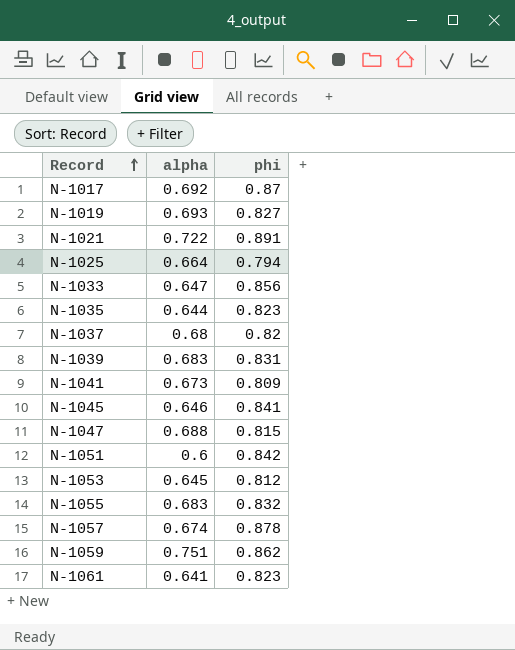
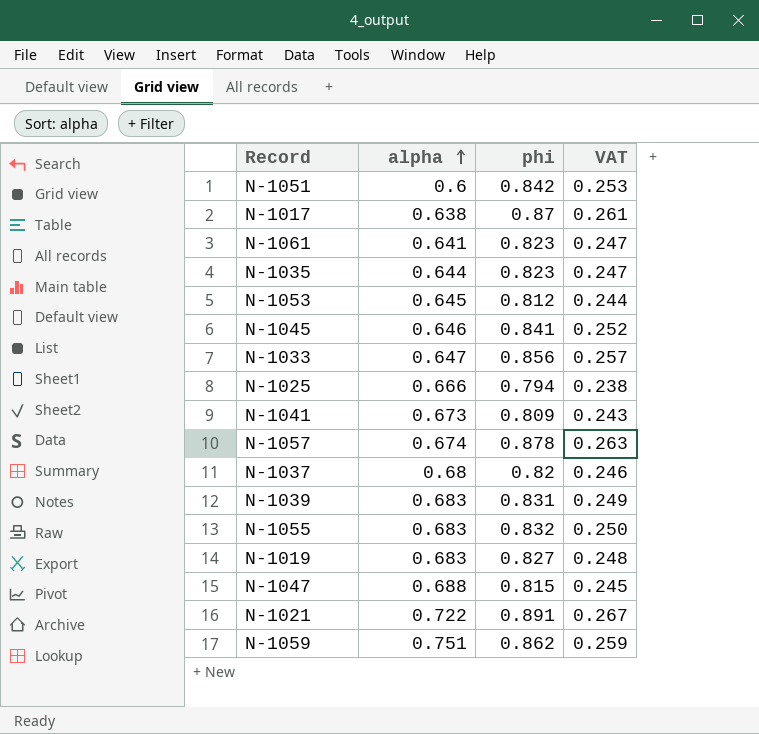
row order: Record ascending -> alpha ascending
column VAT | formula: none -> [phi] * 0.3
N-1017 | alpha: 0.692 -> 0.638
N-1025 | alpha: 0.664 -> 0.666
N-1019 | alpha: 0.693 -> 0.683

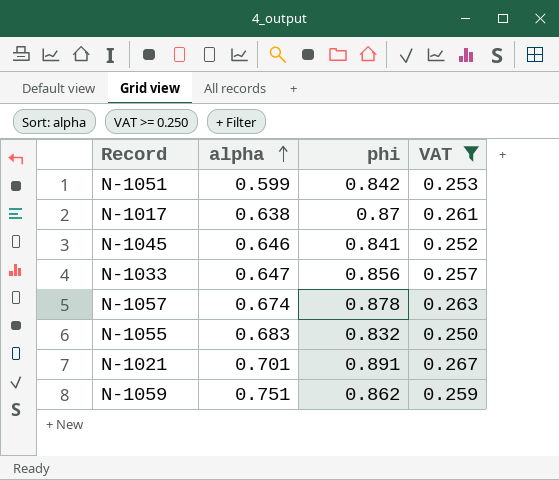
filter: none -> VAT >= 0.250
N-1051 | alpha: 0.6 -> 0.599
N-1021 | alpha: 0.722 -> 0.701

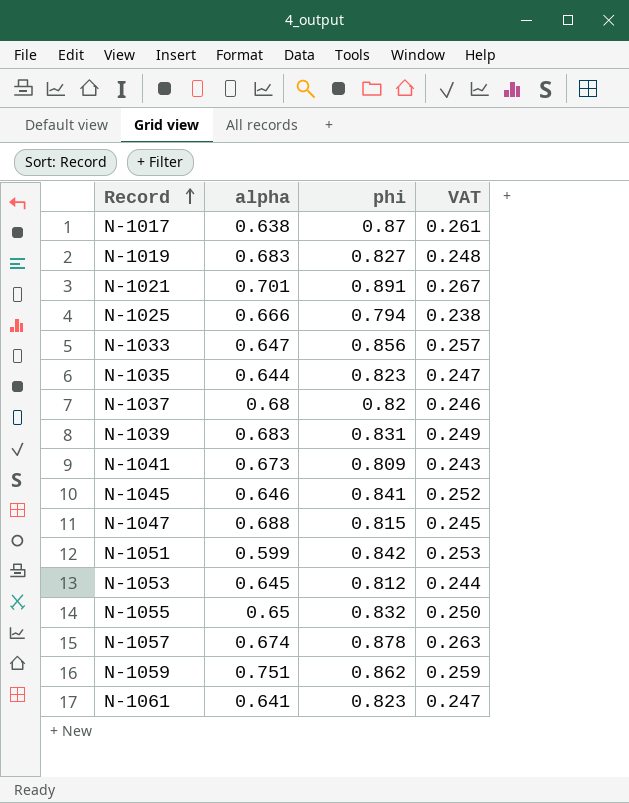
filter: VAT >= 0.250 -> none
row order: alpha ascending -> Record ascending
N-1055 | alpha: 0.683 -> 0.65

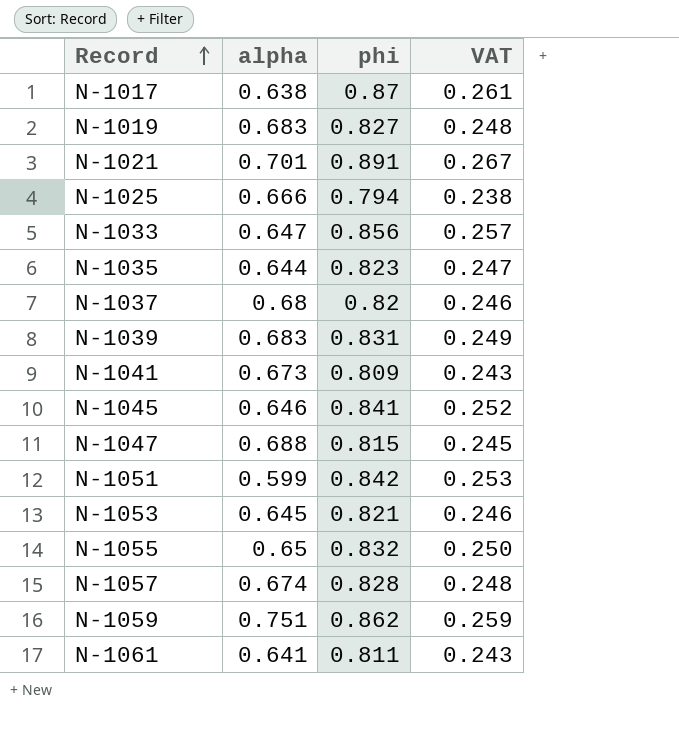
N-1053 | phi: 0.812 -> 0.821
N-1053 | VAT: 0.244 -> 0.246
N-1057 | phi: 0.878 -> 0.828
N-1057 | VAT: 0.263 -> 0.248
N-1061 | phi: 0.823 -> 0.811
N-1061 | VAT: 0.247 -> 0.243

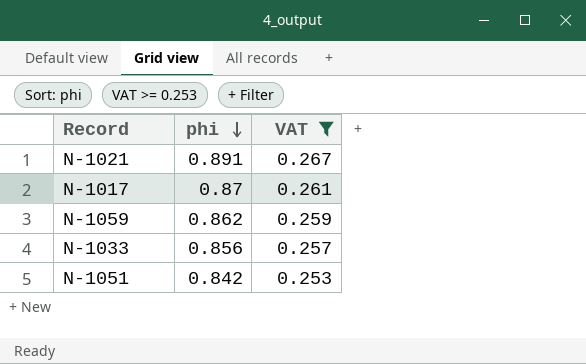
filter: none -> VAT >= 0.253
row order: Record ascending -> phi descending
column alpha | position: 2 -> none

